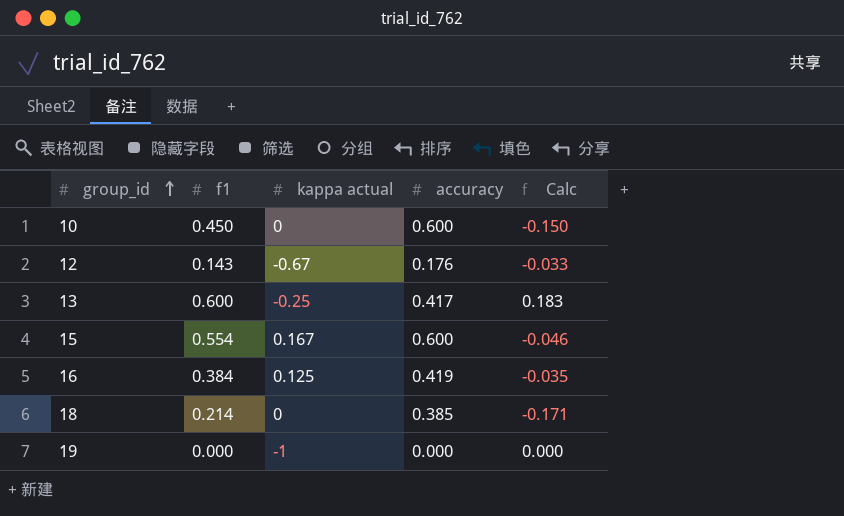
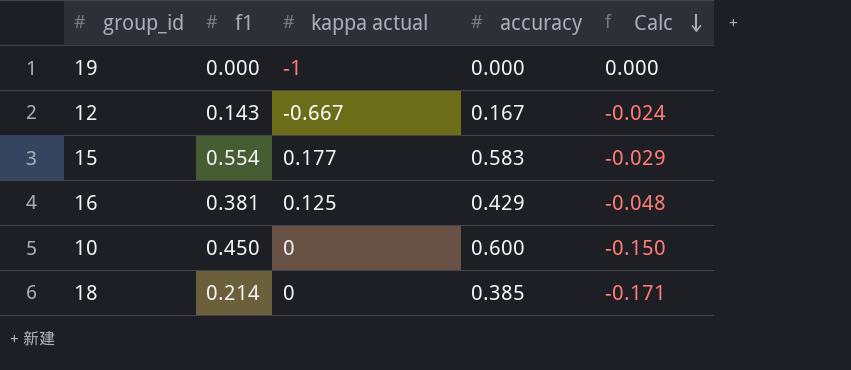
row order: group_id ascending -> Calc descending
row 13: 0.600 | -0.25 | 0.417 | 0.183 -> none
12 | kappa actual: -0.67 -> -0.667
12 | accuracy: 0.176 -> 0.167
12 | Calc: -0.033 -> -0.024
15 | kappa actual: 0.167 -> 0.177
15 | accuracy: 0.600 -> 0.583
15 | Calc: -0.046 -> -0.029
16 | f1: 0.384 -> 0.381
16 | accuracy: 0.419 -> 0.429
16 | Calc: -0.035 -> -0.048

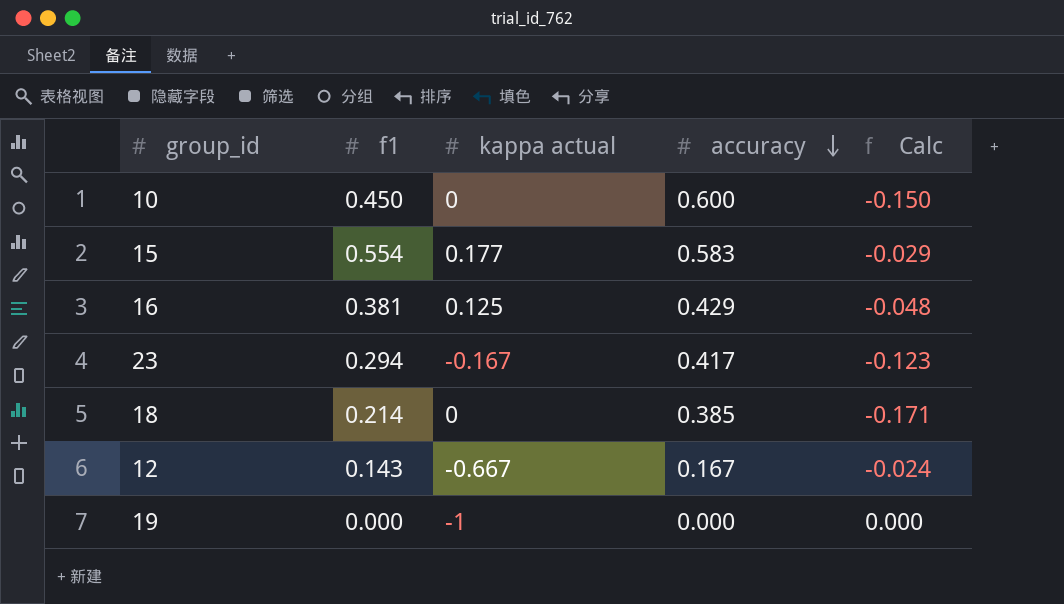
row order: Calc descending -> accuracy descending
row 23: none -> 0.294 | -0.167 | 0.417 | -0.123

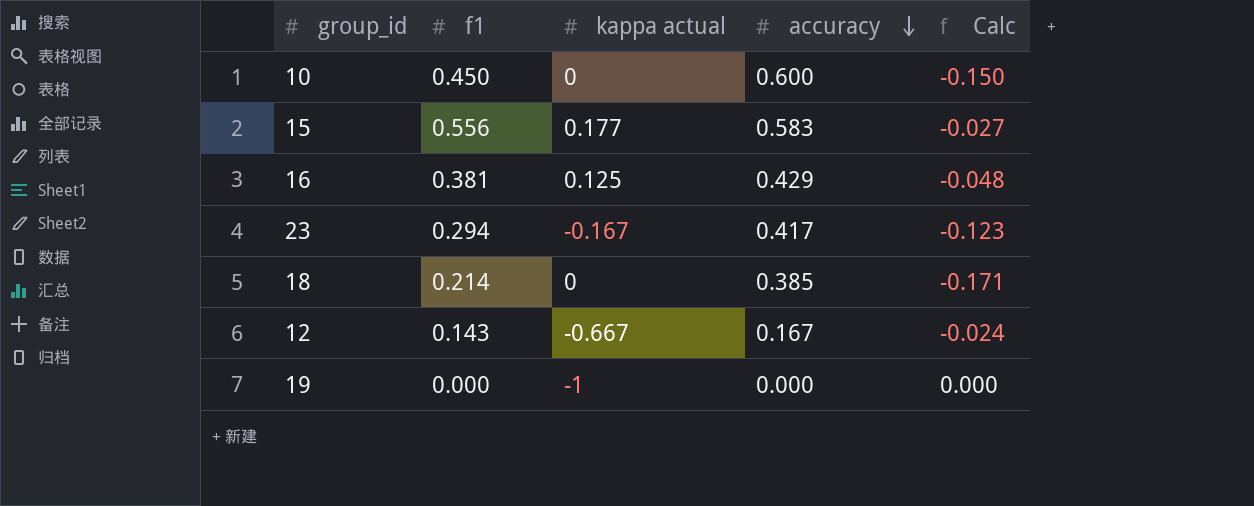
15 | f1: 0.554 -> 0.556
15 | Calc: -0.029 -> -0.027

